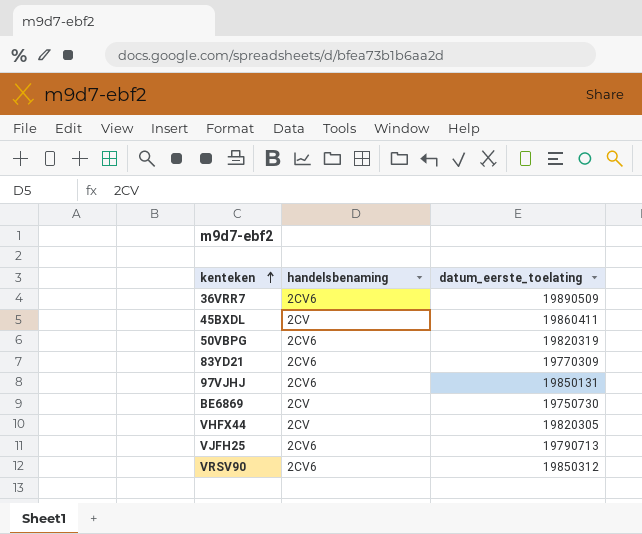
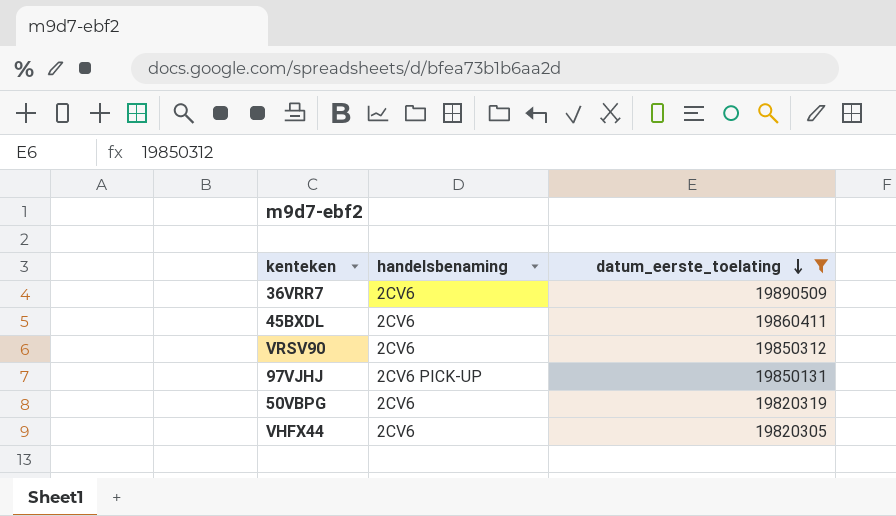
filter: none -> datum_eerste_toelating >= 19820305
row order: kenteken ascending -> datum_eerste_toelating descending
45BXDL | handelsbenaming: 2CV -> 2CV6
97VJHJ | handelsbenaming: 2CV6 -> 2CV6 PICK-UP
VHFX44 | handelsbenaming: 2CV -> 2CV6

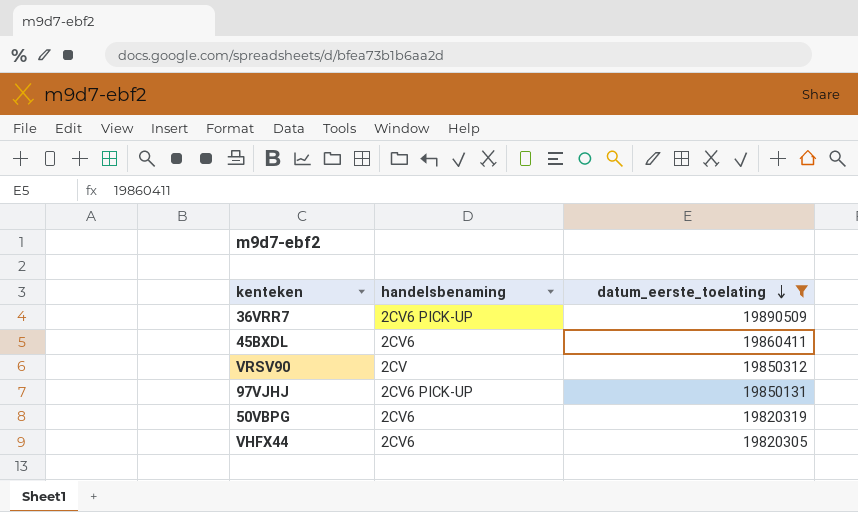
36VRR7 | handelsbenaming: 2CV6 -> 2CV6 PICK-UP
VRSV90 | handelsbenaming: 2CV6 -> 2CV

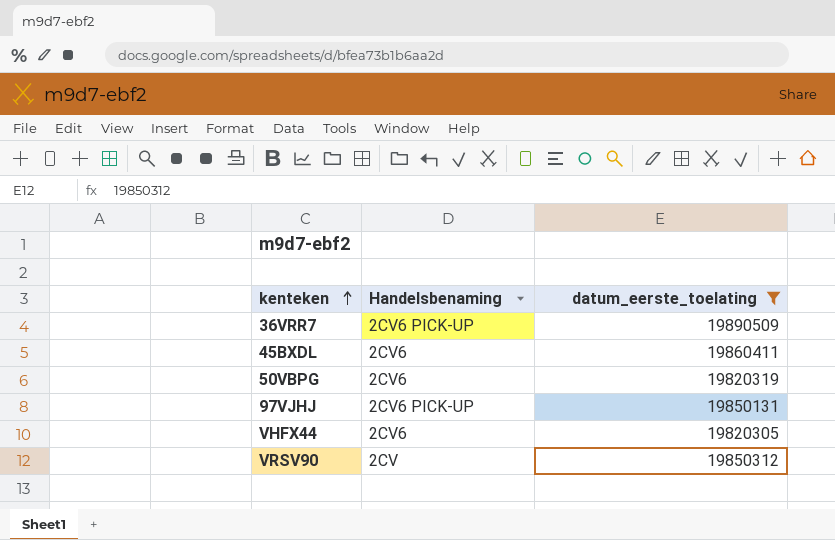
row order: datum_eerste_toelating descending -> kenteken ascending
column name: handelsbenaming -> Handelsbenaming

